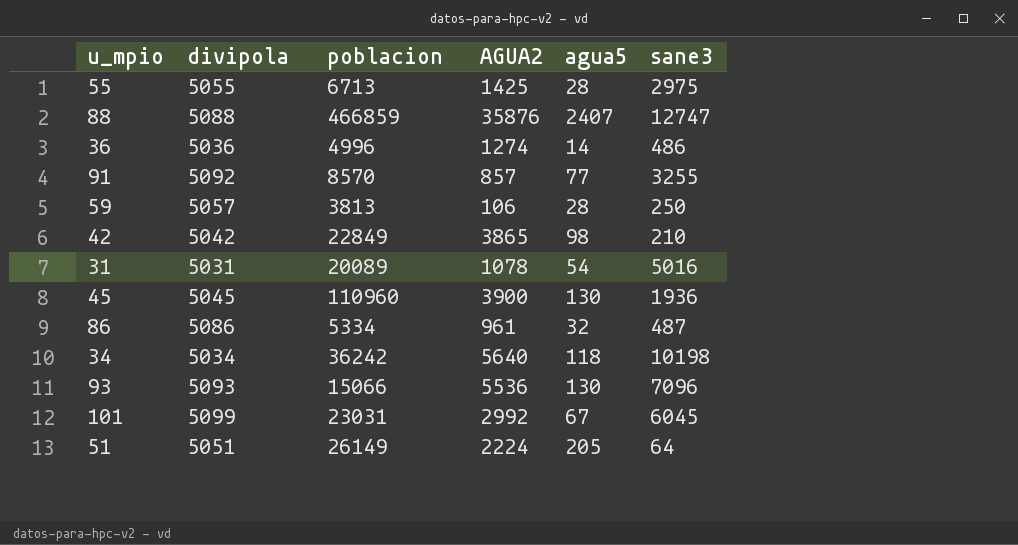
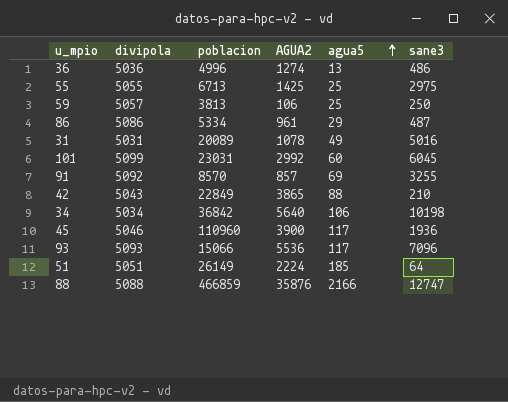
row order: none -> agua5 ascending
36 | agua5: 14 -> 13
55 | agua5: 28 -> 25
59 | agua5: 28 -> 25
86 | agua5: 32 -> 29
31 | agua5: 54 -> 49
101 | agua5: 67 -> 60
91 | agua5: 77 -> 69
42 | divipola: 5042 -> 5043
42 | agua5: 98 -> 88
34 | poblacion: 36242 -> 36842
34 | agua5: 118 -> 106
45 | divipola: 5045 -> 5046
45 | agua5: 130 -> 117
93 | agua5: 130 -> 117
51 | agua5: 205 -> 185
88 | agua5: 2407 -> 2166

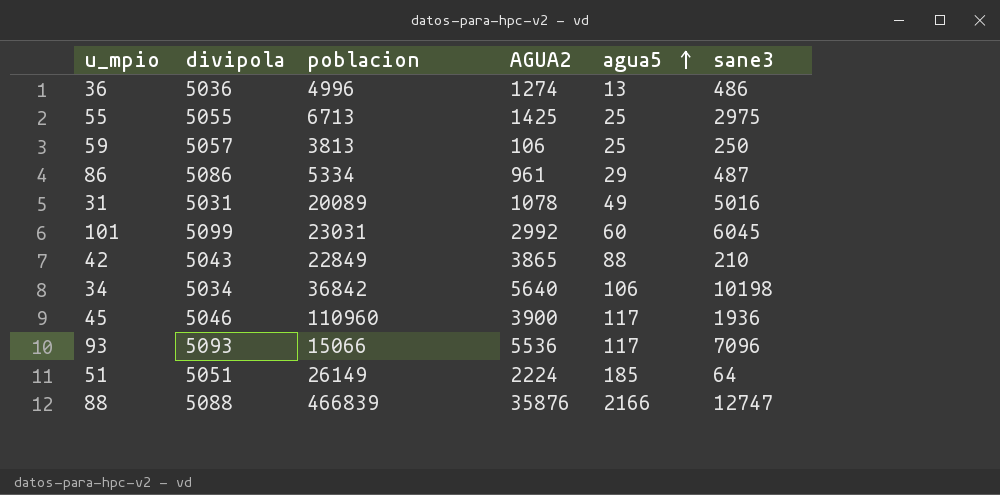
row 91: 5092 | 8570 | 857 | 69 | 3255 -> none
88 | poblacion: 466859 -> 466839

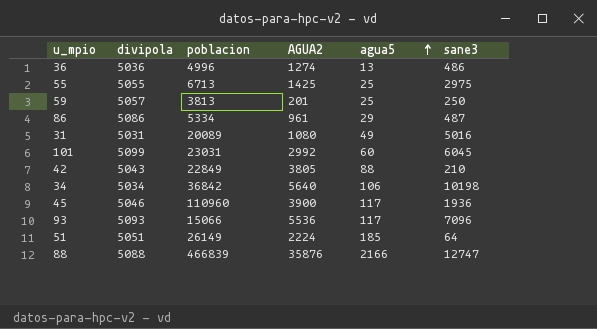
59 | AGUA2: 106 -> 201
31 | AGUA2: 1078 -> 1080
42 | AGUA2: 3865 -> 3805

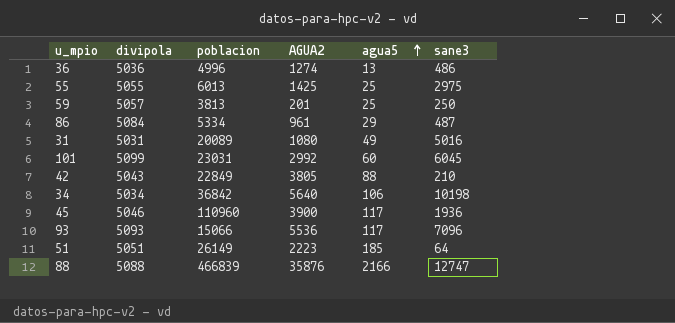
55 | poblacion: 6713 -> 6013
86 | divipola: 5086 -> 5084
51 | AGUA2: 2224 -> 2223

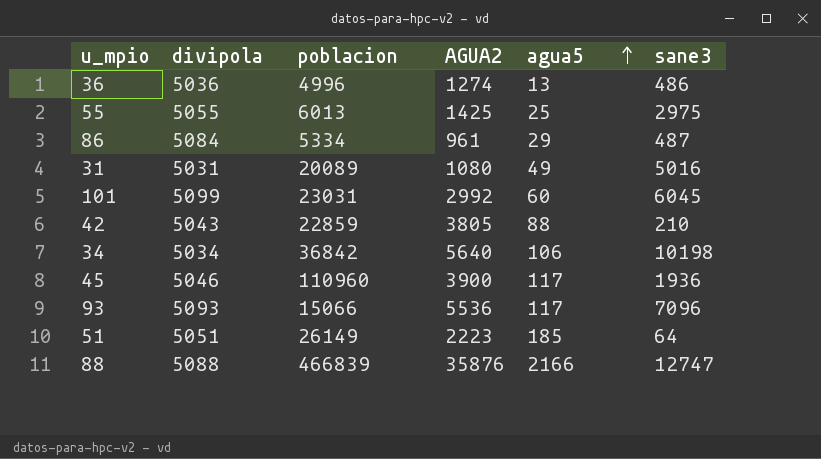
row 59: 5057 | 3813 | 201 | 25 | 250 -> none
42 | poblacion: 22849 -> 22859

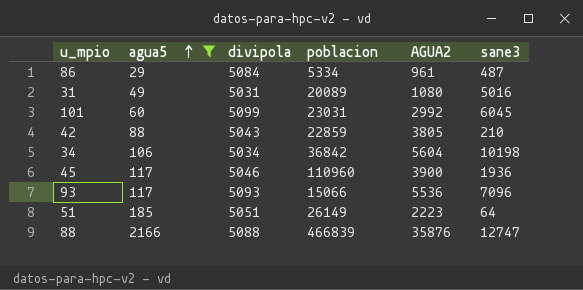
filter: none -> agua5 >= 29
column agua5 | position: 5 -> 2
34 | AGUA2: 5640 -> 5604

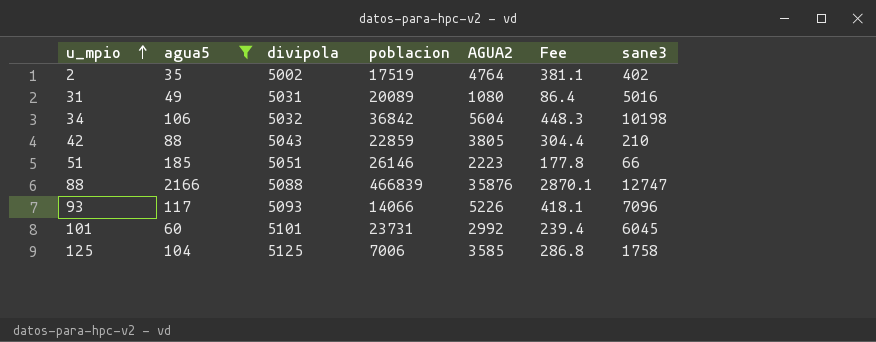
row order: agua5 ascending -> u_mpio ascending
column Fee | formula: none -> [AGUA2] * 0.08
row 86: 29 | 5084 | 5334 | 961 | 487 -> none
row 45: 117 | 5046 | 110960 | 3900 | 1936 -> none
row 2: none -> 35 | 5002 | 17519 | 4764 | 381.1 | 402
34 | divipola: 5034 -> 5032
51 | poblacion: 26149 -> 26146
51 | sane3: 64 -> 66
93 | poblacion: 15066 -> 14066
93 | AGUA2: 5536 -> 5226
101 | divipola: 5099 -> 5101
101 | poblacion: 23031 -> 23731
row 125: none -> 104 | 5125 | 7006 | 3585 | 286.8 | 1758

